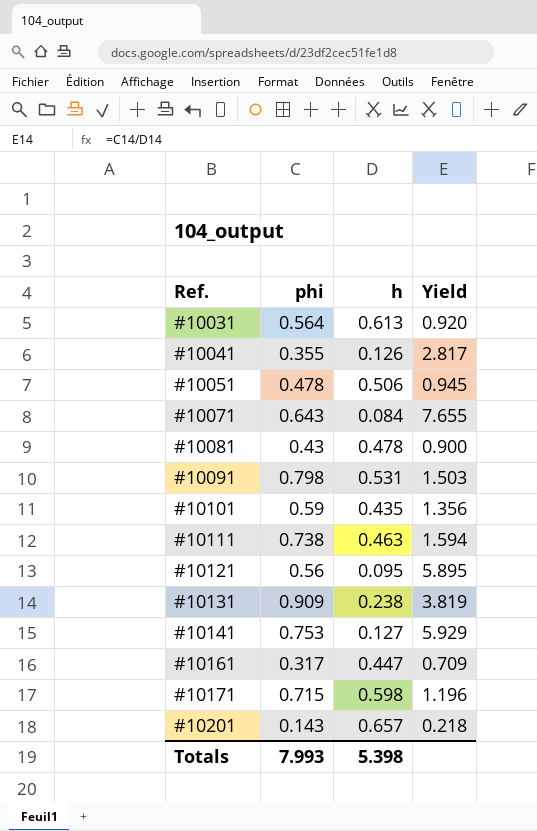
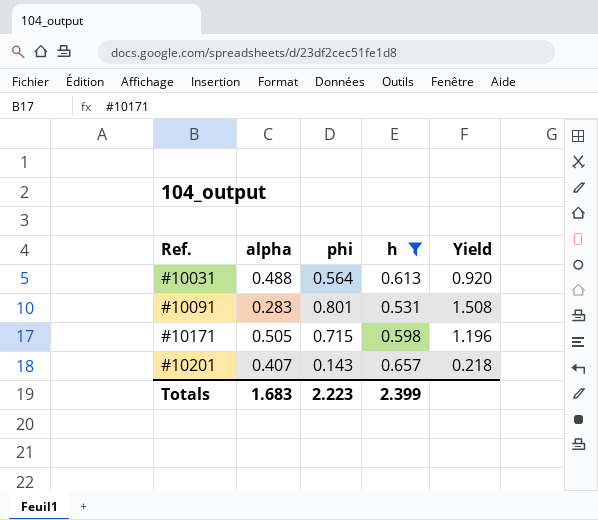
filter: none -> h >= 0.531
column alpha | position: none -> 2
#10091 | phi: 0.798 -> 0.801
#10091 | Yield: 1.503 -> 1.508
Totals | phi: 7.993 -> 2.223
Totals | h: 5.398 -> 2.399

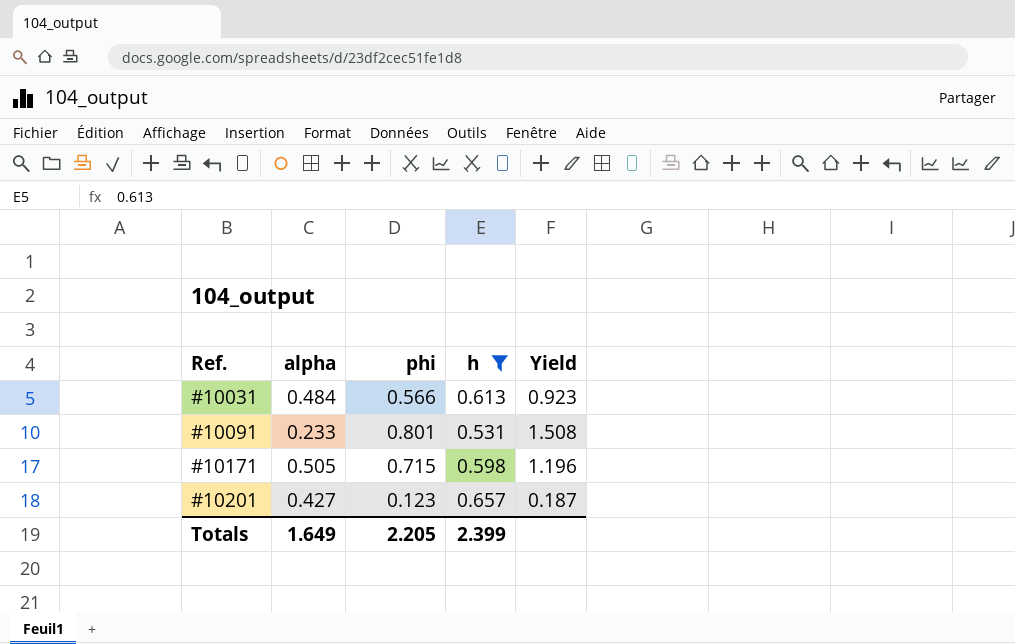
#10031 | alpha: 0.488 -> 0.484
#10031 | phi: 0.564 -> 0.566
#10031 | Yield: 0.920 -> 0.923
#10091 | alpha: 0.283 -> 0.233
#10201 | alpha: 0.407 -> 0.427
#10201 | phi: 0.143 -> 0.123
#10201 | Yield: 0.218 -> 0.187
Totals | alpha: 1.683 -> 1.649
Totals | phi: 2.223 -> 2.205

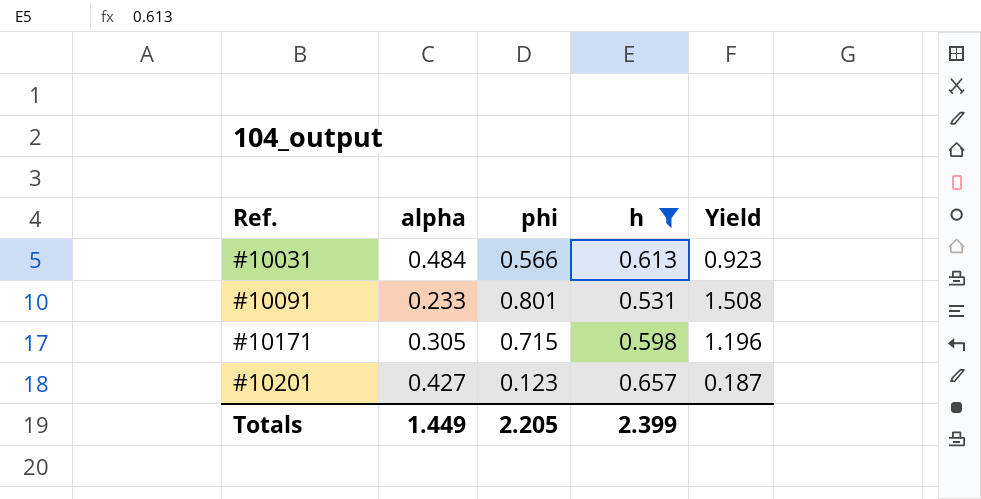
#10171 | alpha: 0.505 -> 0.305
Totals | alpha: 1.649 -> 1.449

